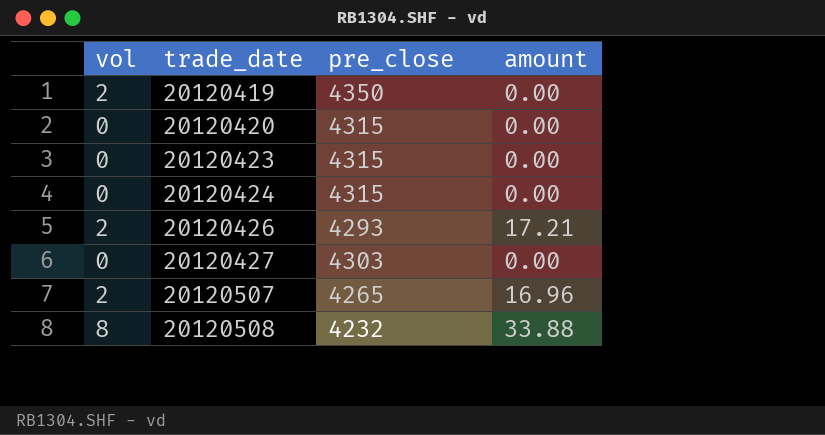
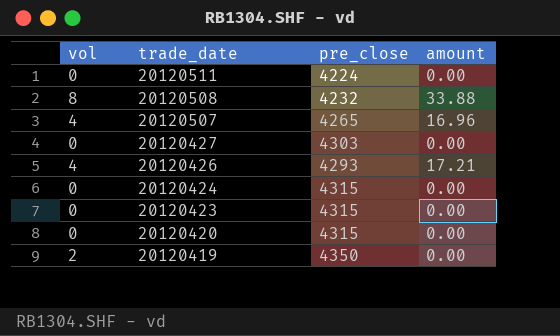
row order: trade_date ascending -> trade_date descending
row 20120511: none -> 0 | 4224 | 0.00
20120507 | vol: 2 -> 4
20120426 | vol: 2 -> 4

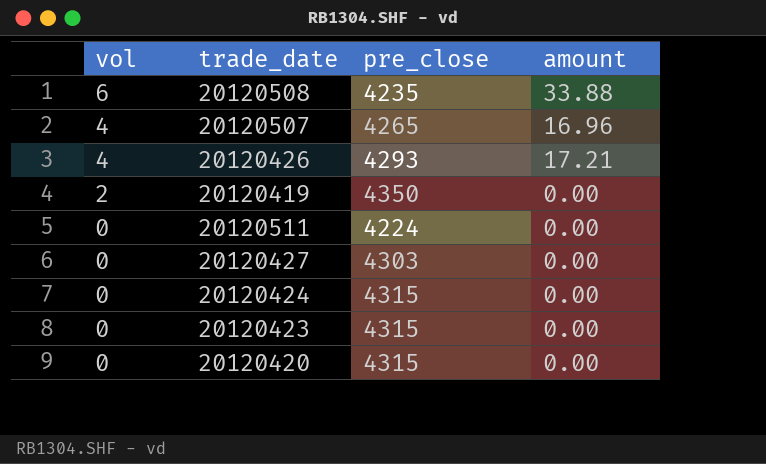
row order: trade_date descending -> vol descending
20120508 | vol: 8 -> 6
20120508 | pre_close: 4232 -> 4235

